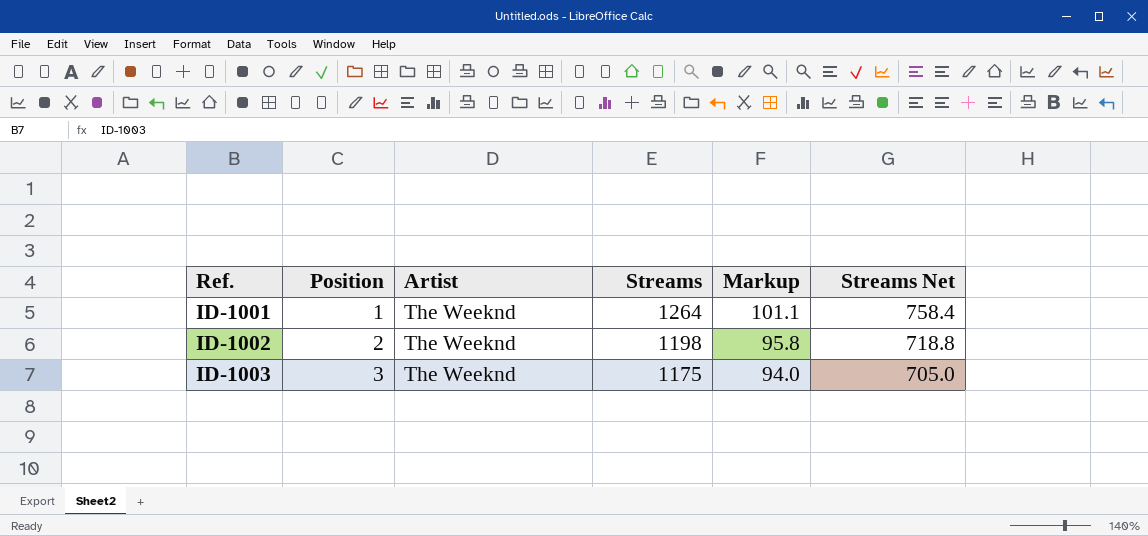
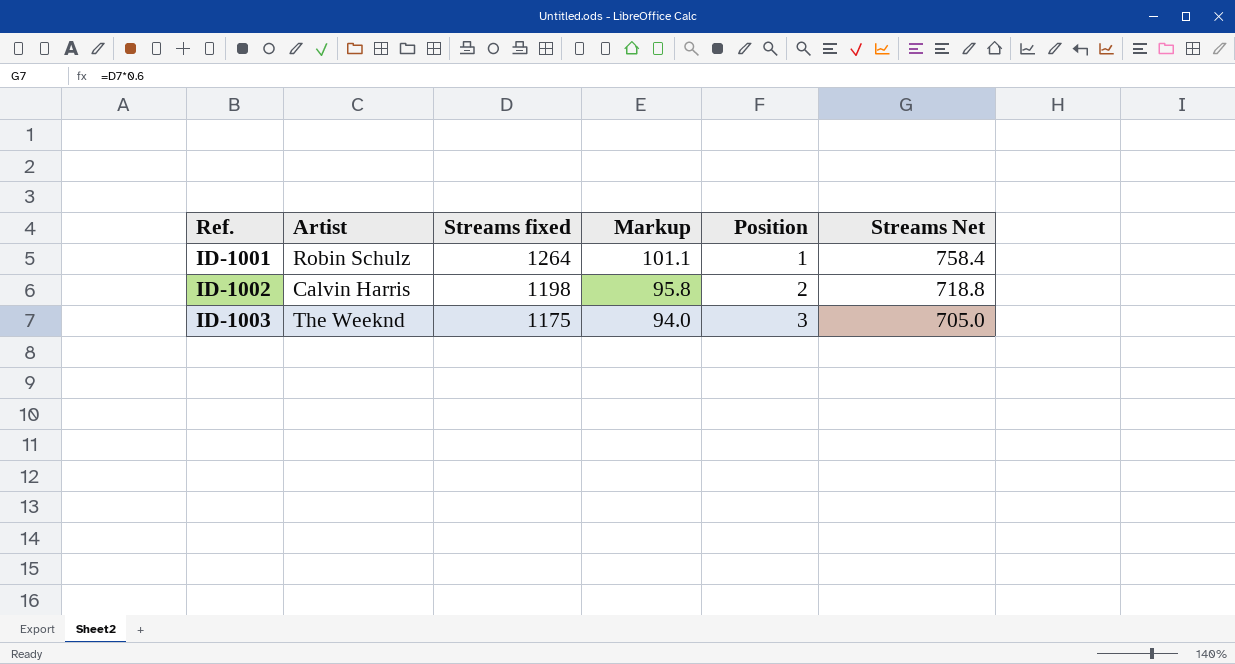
column name: Streams -> Streams fixed
column Position | position: 2 -> 5
ID-1001 | Artist: The Weeknd -> Robin Schulz
ID-1002 | Artist: The Weeknd -> Calvin Harris

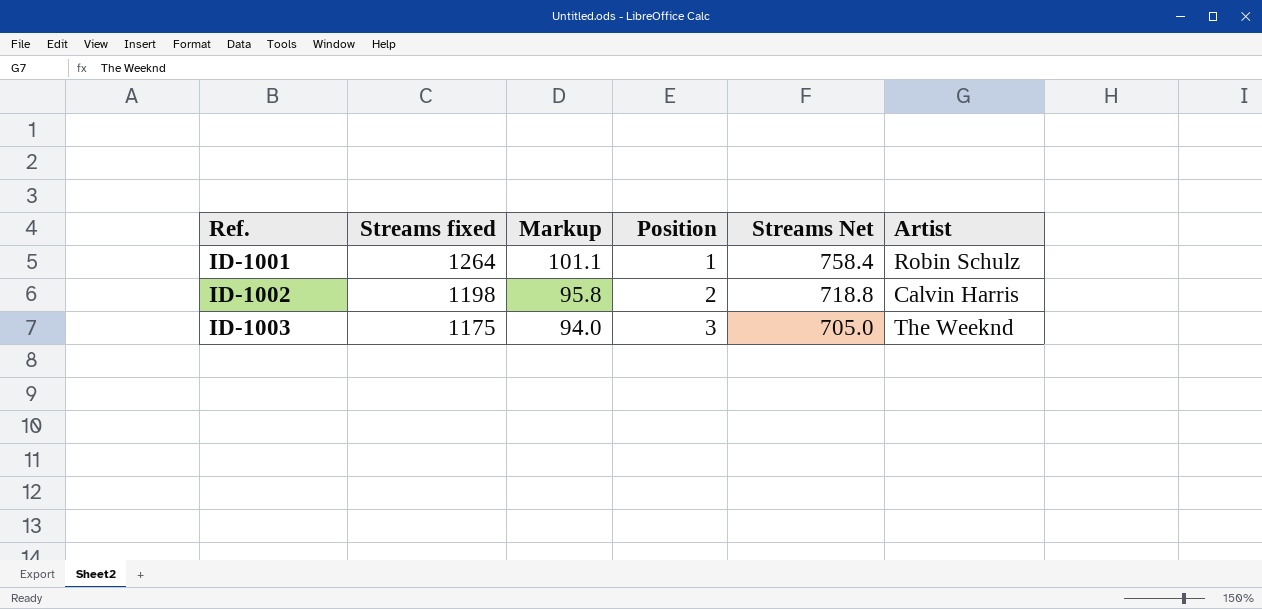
column Artist | position: 2 -> 6

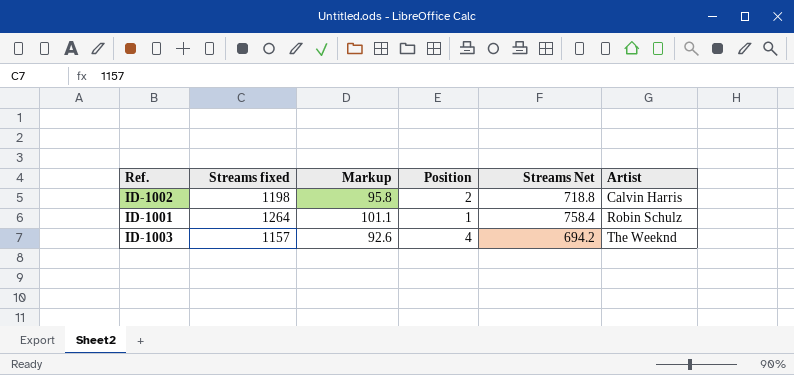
row order: Ref. ascending -> Artist ascending
ID-1003 | Streams fixed: 1175 -> 1157
ID-1003 | Markup: 94.0 -> 92.6
ID-1003 | Position: 3 -> 4
ID-1003 | Streams Net: 705.0 -> 694.2

